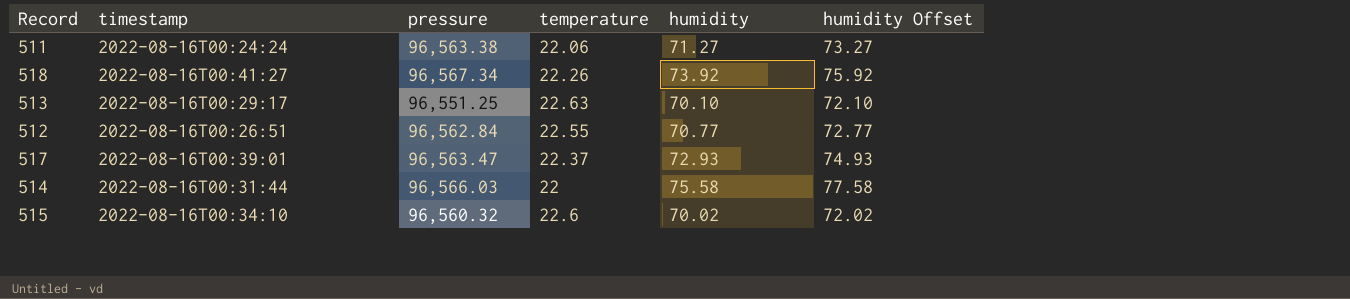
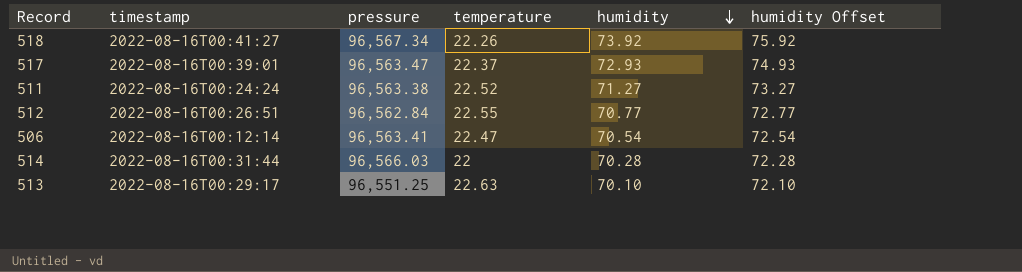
row order: none -> humidity descending
row 515: 2022-08-16T00:34:10 | 96,560.32 | 22.6 | 70.02 | 72.02 -> none
511 | temperature: 22.06 -> 22.52
row 506: none -> 2022-08-16T00:12:14 | 96,563.41 | 22.47 | 70.54 | 72.54
514 | humidity: 75.58 -> 70.28
514 | humidity Offset: 77.58 -> 72.28

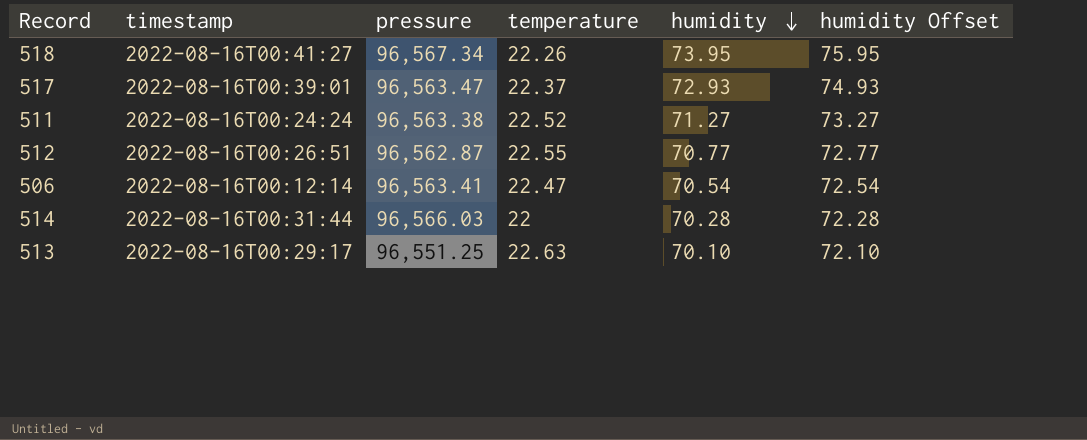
518 | humidity: 73.92 -> 73.95
518 | humidity Offset: 75.92 -> 75.95
512 | pressure: 96,562.84 -> 96,562.87

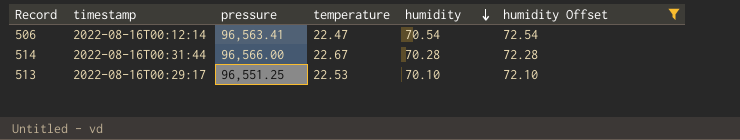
filter: none -> humidity Offset <= 72.54
514 | pressure: 96,566.03 -> 96,566.00
514 | temperature: 22 -> 22.67
513 | temperature: 22.63 -> 22.53

